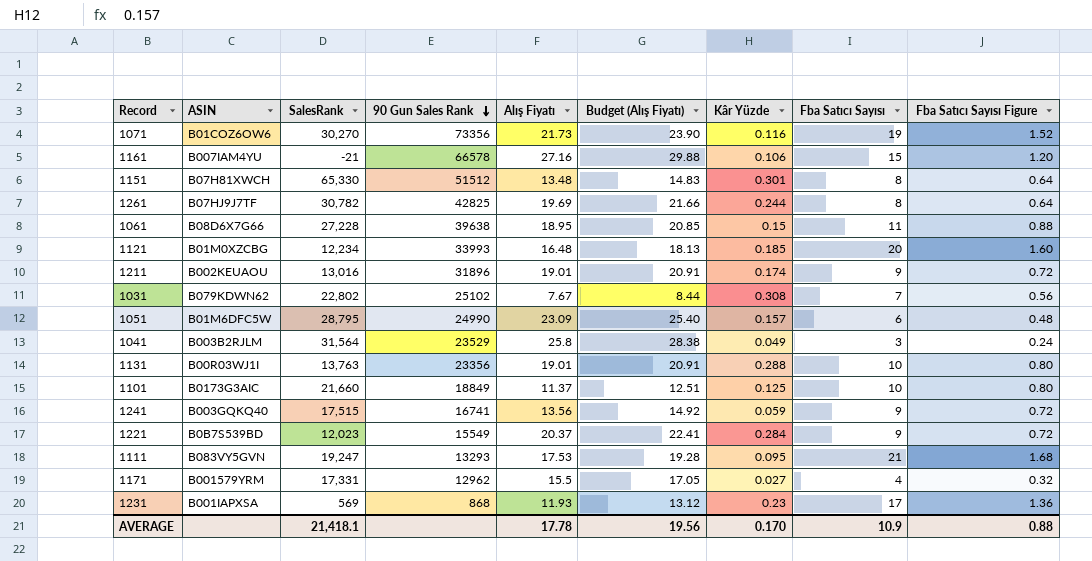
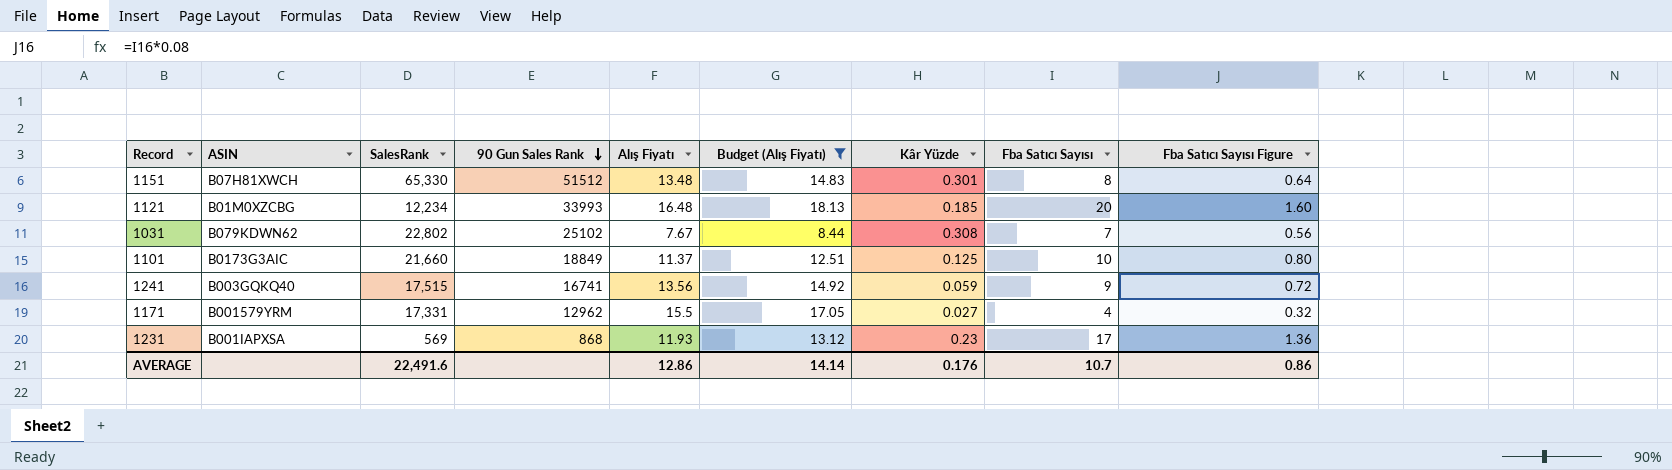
filter: none -> Budget (Alış Fiyatı) <= 18.13
AVERAGE | SalesRank: 21,418.1 -> 22,491.6
AVERAGE | Alış Fiyatı: 17.78 -> 12.86
AVERAGE | Budget (Alış Fiyatı): 19.56 -> 14.14
AVERAGE | Kâr Yüzde: 0.170 -> 0.176
AVERAGE | Fba Satıcı Sayısı: 10.9 -> 10.7
AVERAGE | Fba Satıcı Sayısı Figure: 0.88 -> 0.86

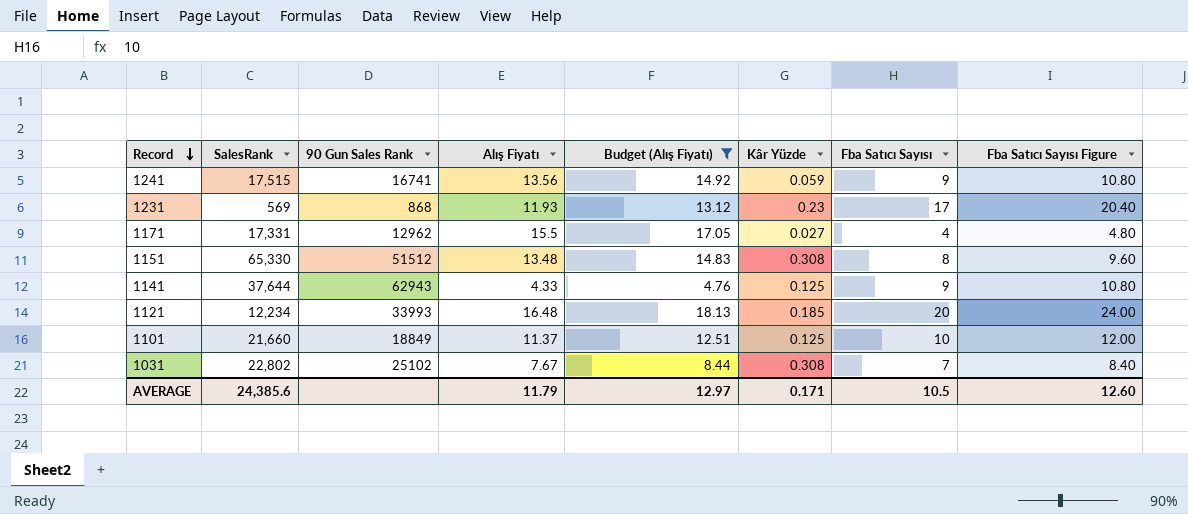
row order: 90 Gun Sales Rank descending -> Record descending
column ASIN | position: 2 -> none
column Fba Satıcı Sayısı Figure | formula: [Fba Satıcı Sayısı] * 0.08 -> [Fba Satıcı Sayısı] * 1.2
1151 | Kâr Yüzde: 0.301 -> 0.308
row 1141: none -> 37,644 | 62943 | 4.33 | 4.76 | 0.125 | 9 | 10.80
AVERAGE | SalesRank: 22,491.6 -> 24,385.6
AVERAGE | Alış Fiyatı: 12.86 -> 11.79
AVERAGE | Budget (Alış Fiyatı): 14.14 -> 12.97
AVERAGE | Kâr Yüzde: 0.176 -> 0.171
AVERAGE | Fba Satıcı Sayısı: 10.7 -> 10.5
AVERAGE | Fba Satıcı Sayısı Figure: 0.86 -> 12.60

